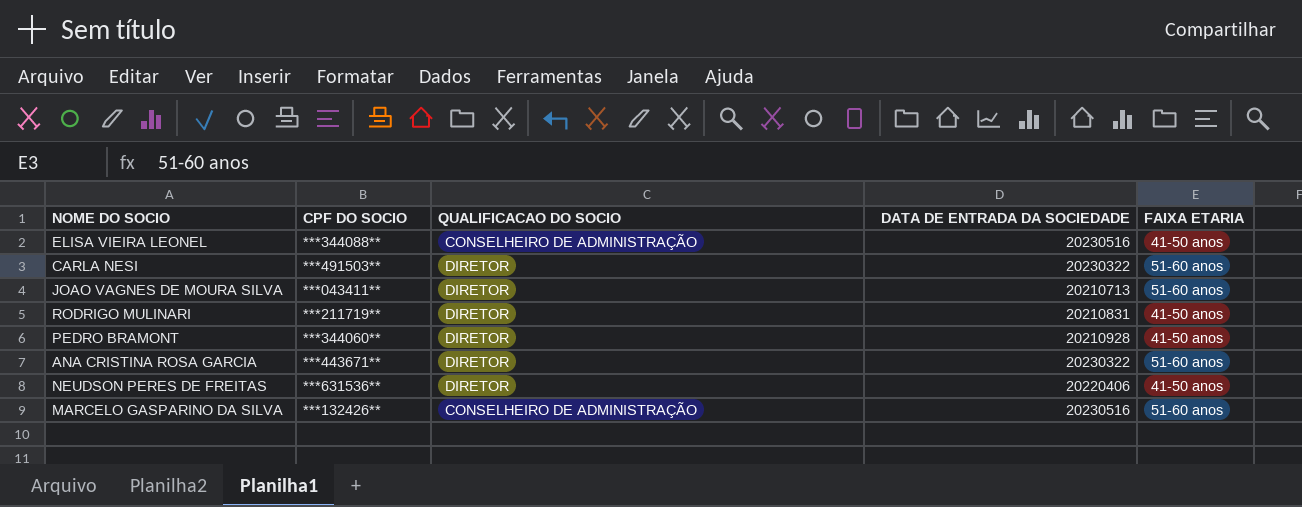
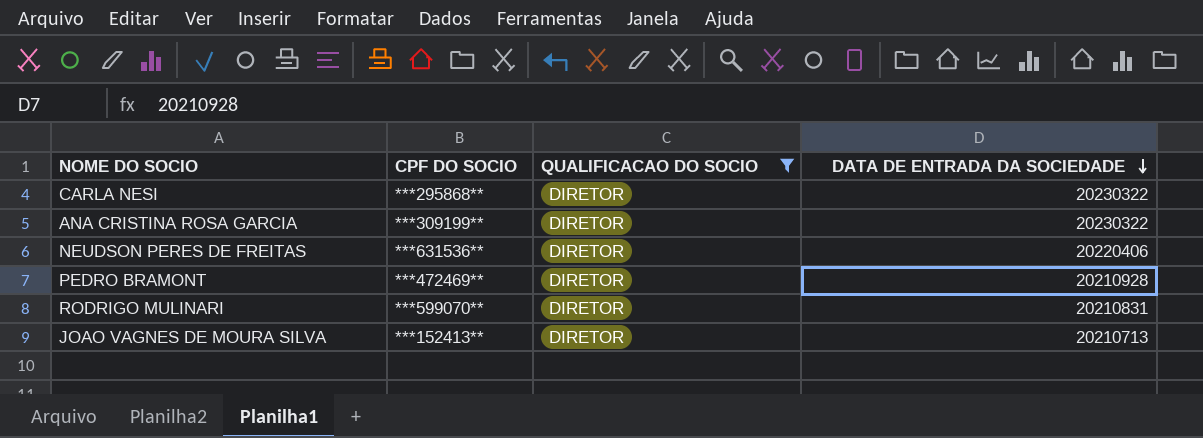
filter: none -> QUALIFICACAO DO SOCIO = DIRETOR
row order: none -> DATA DE ENTRADA DA SOCIEDADE descending
column FAIXA ETARIA | position: 5 -> none
CARLA NESI | CPF DO SOCIO: ***491503** -> ***295868**
ANA CRISTINA ROSA GARCIA | CPF DO SOCIO: ***443671** -> ***309199**
PEDRO BRAMONT | CPF DO SOCIO: ***344060** -> ***472469**
RODRIGO MULINARI | CPF DO SOCIO: ***211719** -> ***599070**
JOAO VAGNES DE MOURA SILVA | CPF DO SOCIO: ***043411** -> ***152413**

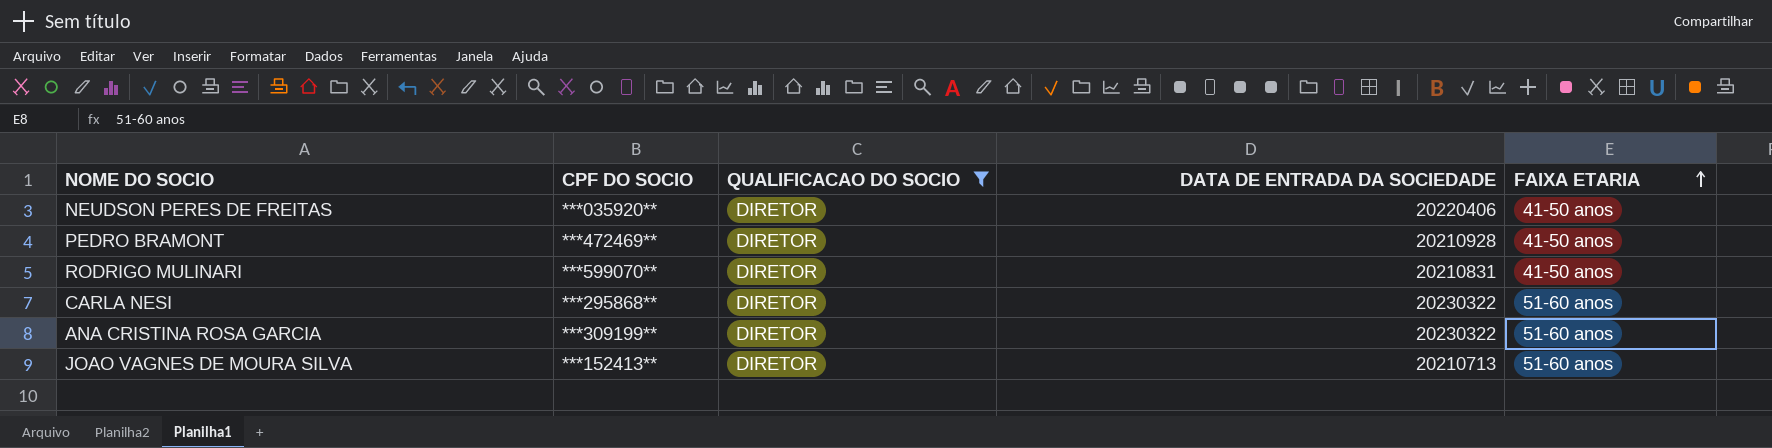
row order: DATA DE ENTRADA DA SOCIEDADE descending -> FAIXA ETARIA ascending
column FAIXA ETARIA | position: none -> 5
NEUDSON PERES DE FREITAS | CPF DO SOCIO: ***631536** -> ***035920**

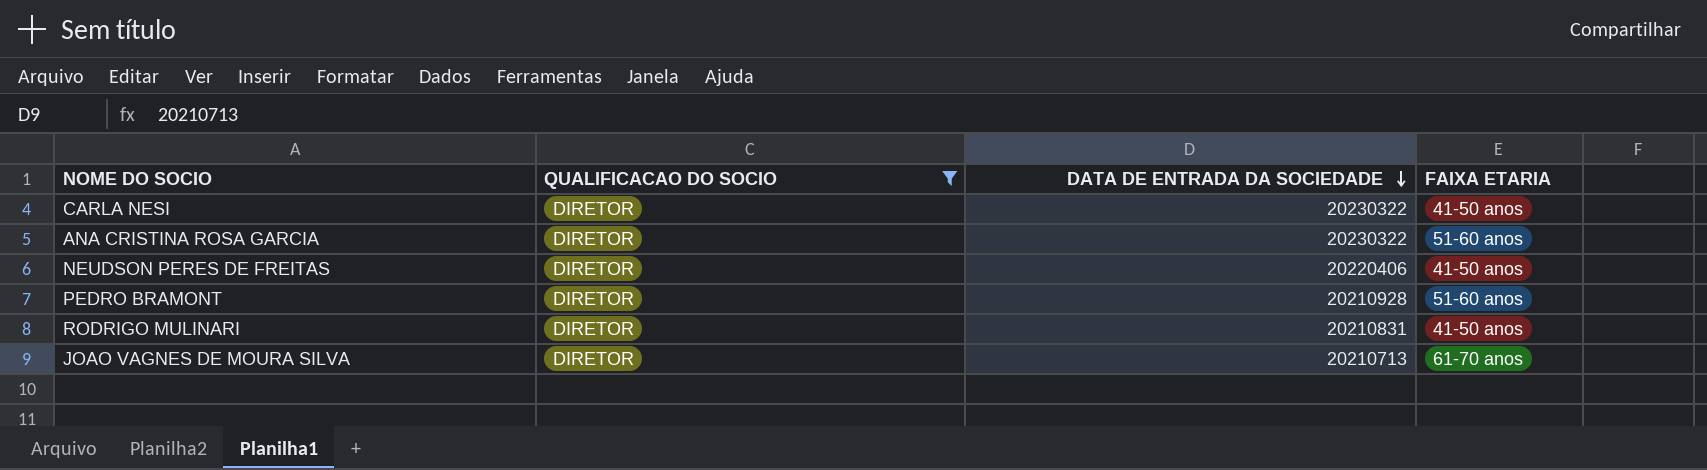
row order: FAIXA ETARIA ascending -> DATA DE ENTRADA DA SOCIEDADE descending
column CPF DO SOCIO | position: 2 -> none
CARLA NESI | FAIXA ETARIA: 51-60 anos -> 41-50 anos
PEDRO BRAMONT | FAIXA ETARIA: 41-50 anos -> 51-60 anos
JOAO VAGNES DE MOURA SILVA | FAIXA ETARIA: 51-60 anos -> 61-70 anos

